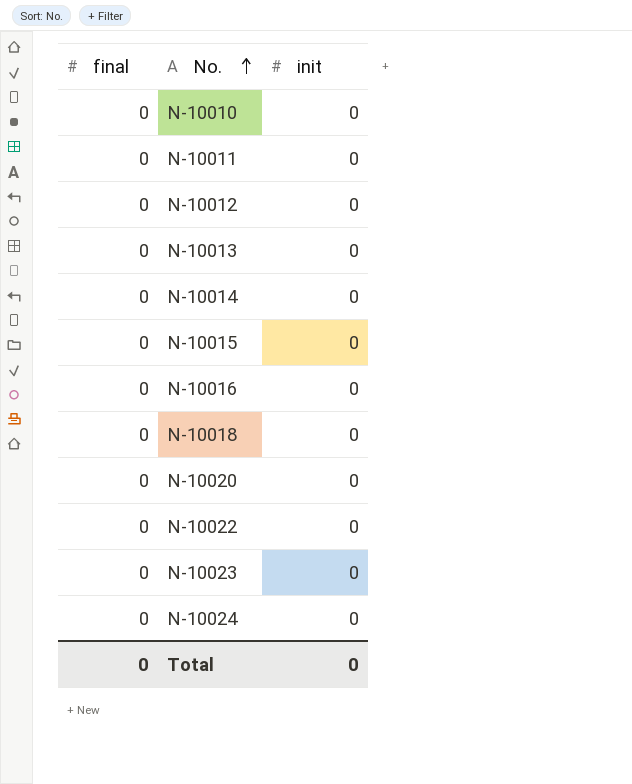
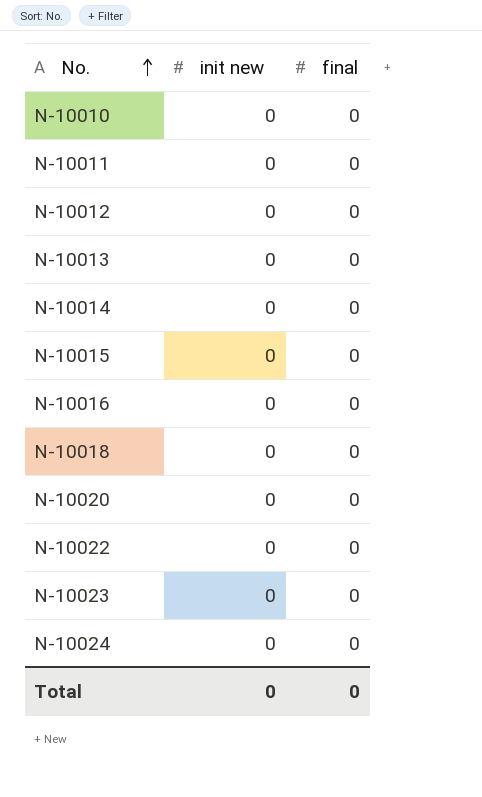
column name: init -> init new
column final | position: 1 -> 3

